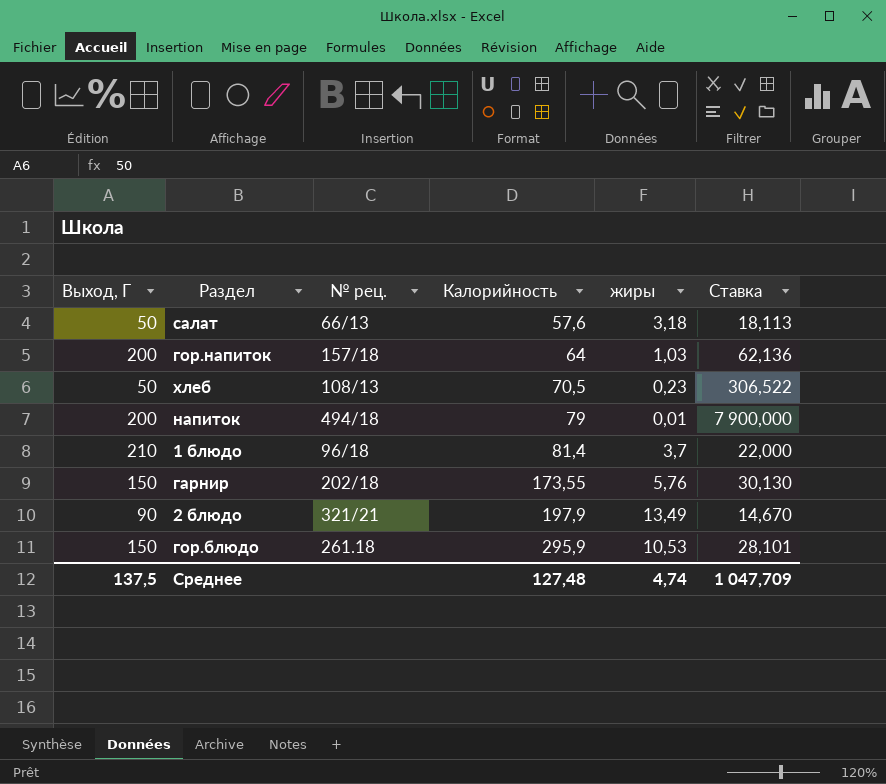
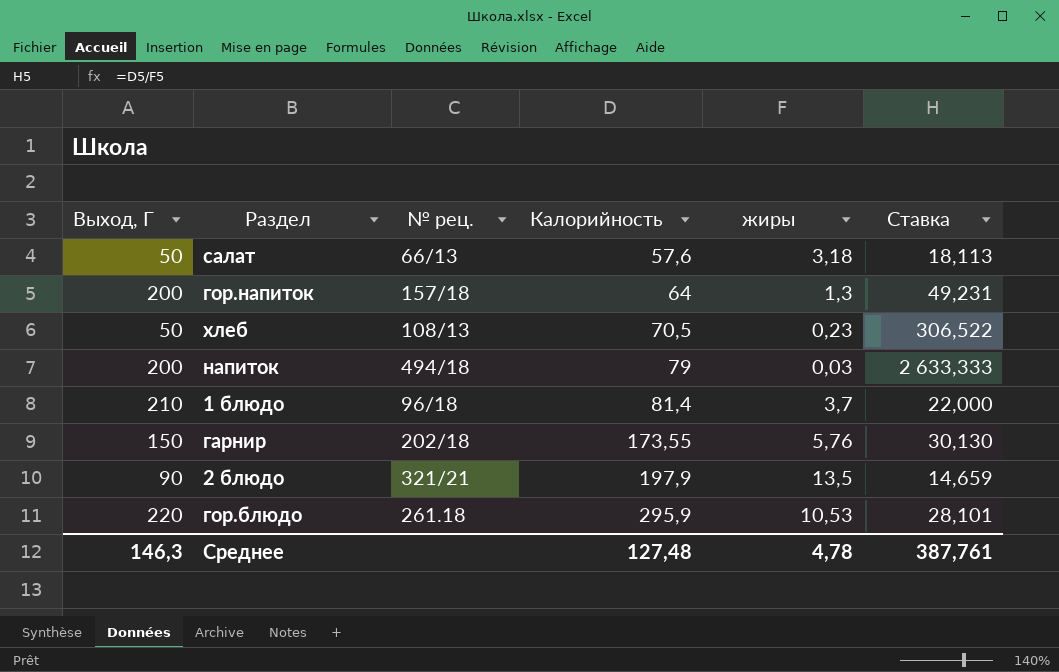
гор.напиток | жиры: 1,03 -> 1,3
гор.напиток | Ставка: 62,136 -> 49,231
напиток | жиры: 0,01 -> 0,03
напиток | Ставка: 7 900,000 -> 2 633,333
2 блюдо | жиры: 13,49 -> 13,5
2 блюдо | Ставка: 14,670 -> 14,659
гор.блюдо | Выход, Г: 150 -> 220
Среднее | Выход, Г: 137,5 -> 146,3
Среднее | жиры: 4,74 -> 4,78
Среднее | Ставка: 1 047,709 -> 387,761

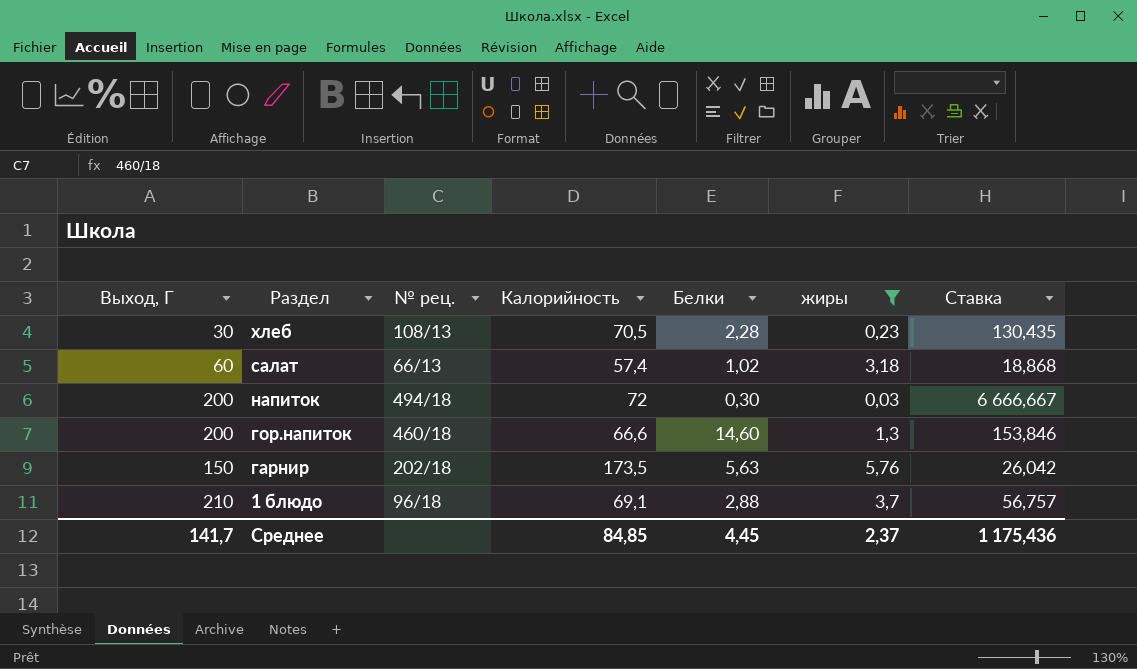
filter: none -> жиры <= 5,76
row order: Калорийность ascending -> Раздел descending
column Белки | position: none -> 5
column Ставка | formula: [Калорийность] / [жиры] -> [Выход, Г] / [жиры]
хлеб | Выход, Г: 50 -> 30
салат | Выход, Г: 50 -> 60
салат | Калорийность: 57,6 -> 57,4
напиток | Калорийность: 79 -> 72
гор.напиток | № рец.: 157/18 -> 460/18
гор.напиток | Калорийность: 64 -> 66,6
гарнир | Калорийность: 173,55 -> 173,5
1 блюдо | Калорийность: 81,4 -> 69,1
Среднее | Выход, Г: 146,3 -> 141,7
Среднее | Калорийность: 127,48 -> 84,85
Среднее | жиры: 4,78 -> 2,37
Среднее | Ставка: 387,761 -> 1 175,436

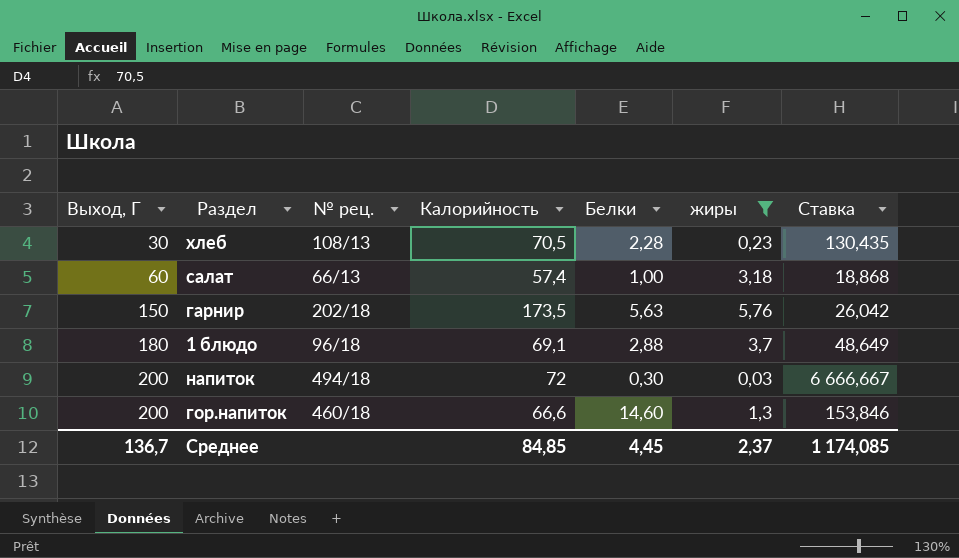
row order: Раздел descending -> Выход, Г ascending
салат | Белки: 1,02 -> 1,00
1 блюдо | Выход, Г: 210 -> 180
1 блюдо | Ставка: 56,757 -> 48,649
Среднее | Выход, Г: 141,7 -> 136,7
Среднее | Ставка: 1 175,436 -> 1 174,085

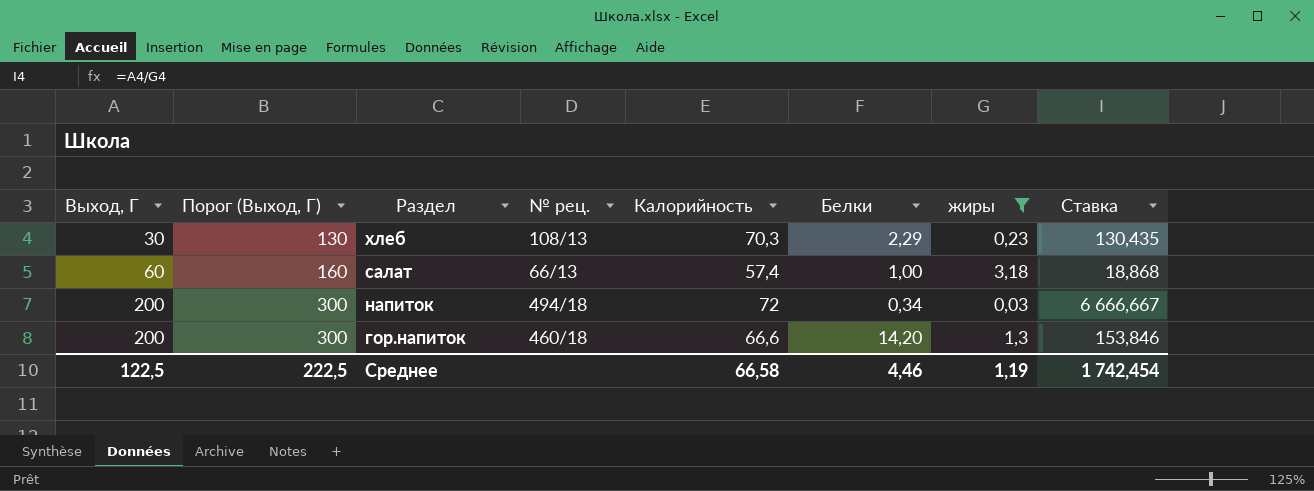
column Порог (Выход, Г) | formula: none -> [Выход, Г] + 100
row гарнир: 150 | 202/18 | 173,5 | 5,63 | 5,76 | 26,042 -> none
row 1 блюдо: 180 | 96/18 | 69,1 | 2,88 | 3,7 | 48,649 -> none
хлеб | Калорийность: 70,5 -> 70,3
хлеб | Белки: 2,28 -> 2,29
напиток | Белки: 0,30 -> 0,34
гор.напиток | Белки: 14,60 -> 14,20
Среднее | Выход, Г: 136,7 -> 122,5
Среднее | Калорийность: 84,85 -> 66,58
Среднее | Белки: 4,45 -> 4,46
Среднее | жиры: 2,37 -> 1,19
Среднее | Ставка: 1 174,085 -> 1 742,454

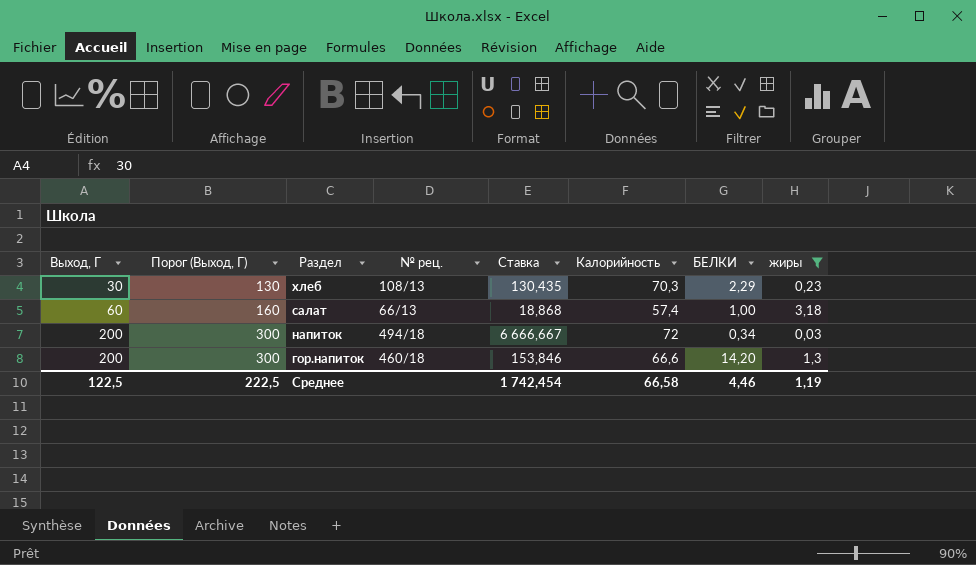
column Ставка | position: 8 -> 5
column name: Белки -> БЕЛКИ

